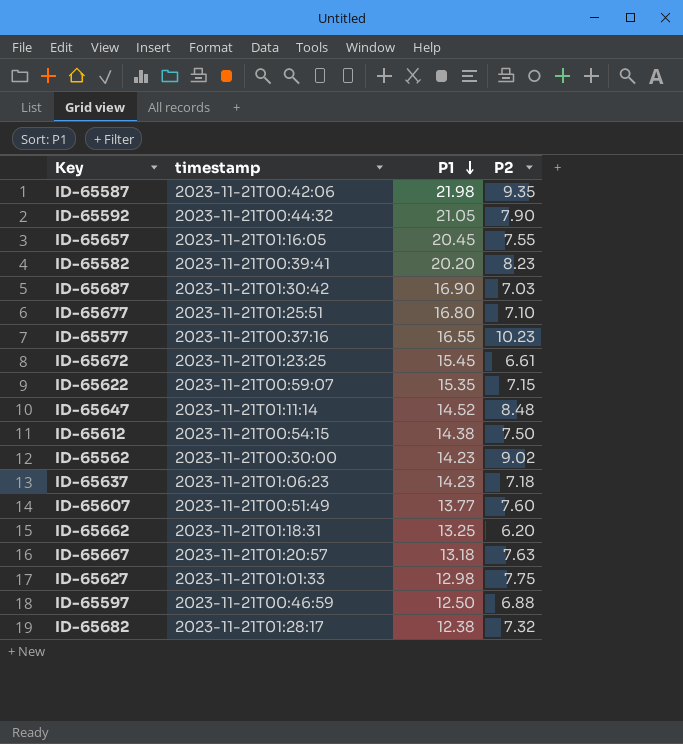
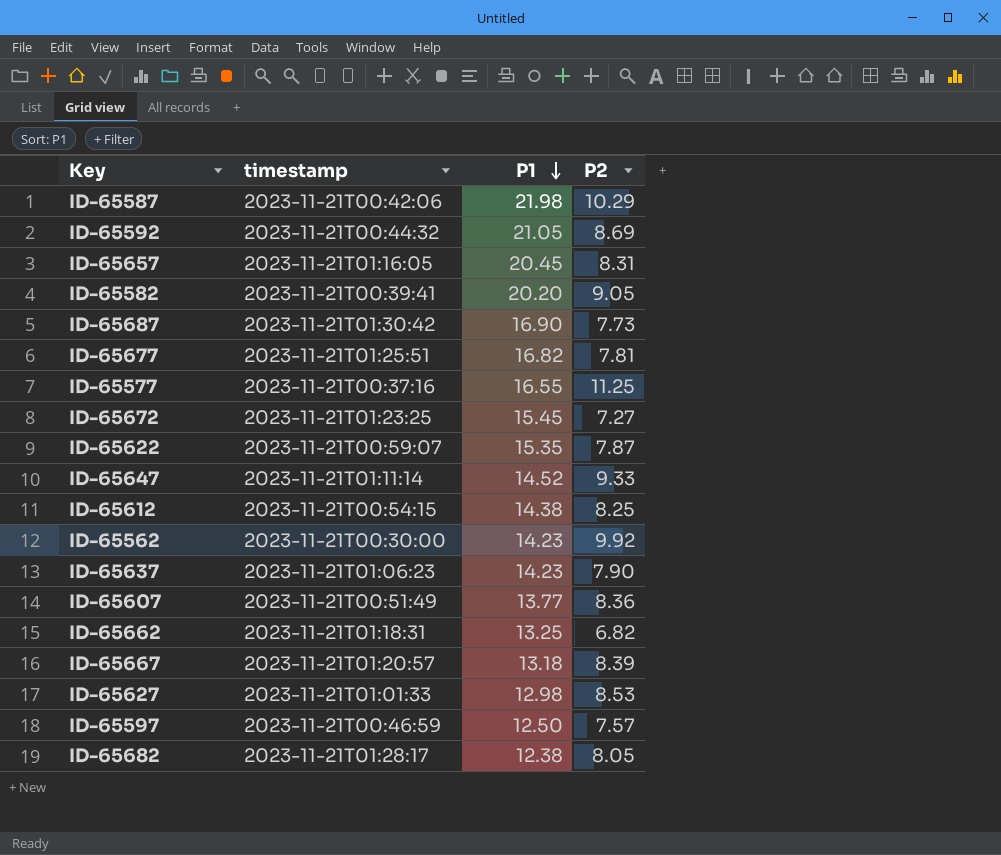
ID-65587 | P2: 9.35 -> 10.29
ID-65592 | P2: 7.90 -> 8.69
ID-65657 | P2: 7.55 -> 8.31
ID-65582 | P2: 8.23 -> 9.05
ID-65687 | P2: 7.03 -> 7.73
ID-65677 | P1: 16.80 -> 16.82
ID-65677 | P2: 7.10 -> 7.81
ID-65577 | P2: 10.23 -> 11.25
ID-65672 | P2: 6.61 -> 7.27
ID-65622 | P2: 7.15 -> 7.87
ID-65647 | P2: 8.48 -> 9.33
ID-65612 | P2: 7.50 -> 8.25
ID-65562 | P2: 9.02 -> 9.92
ID-65637 | P2: 7.18 -> 7.90
ID-65607 | P2: 7.60 -> 8.36
ID-65662 | P2: 6.20 -> 6.82
ID-65667 | P2: 7.63 -> 8.39
ID-65627 | P2: 7.75 -> 8.53
ID-65597 | P2: 6.88 -> 7.57
ID-65682 | P2: 7.32 -> 8.05

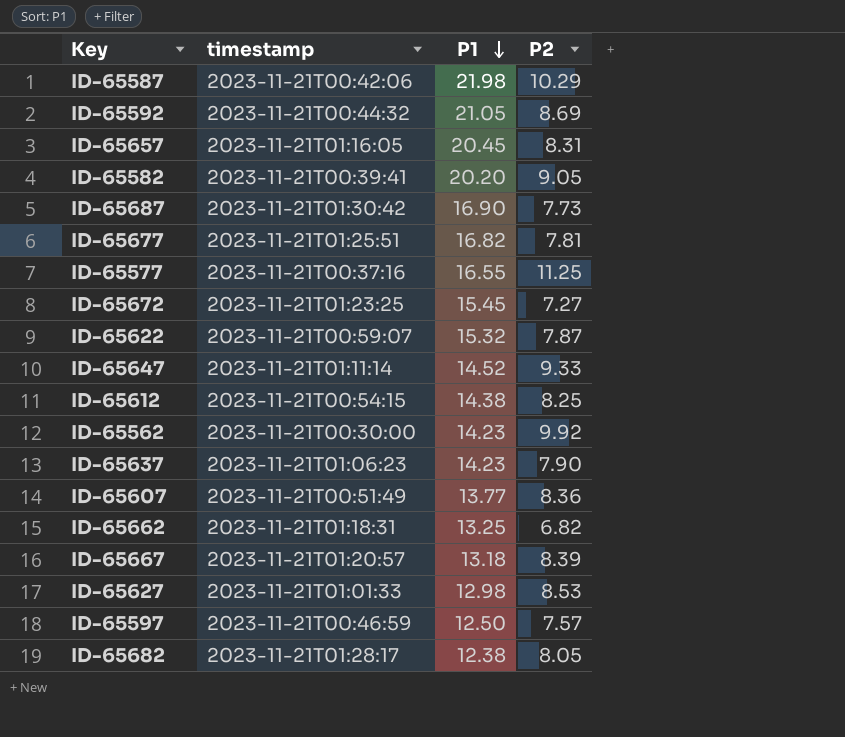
ID-65622 | P1: 15.35 -> 15.32

